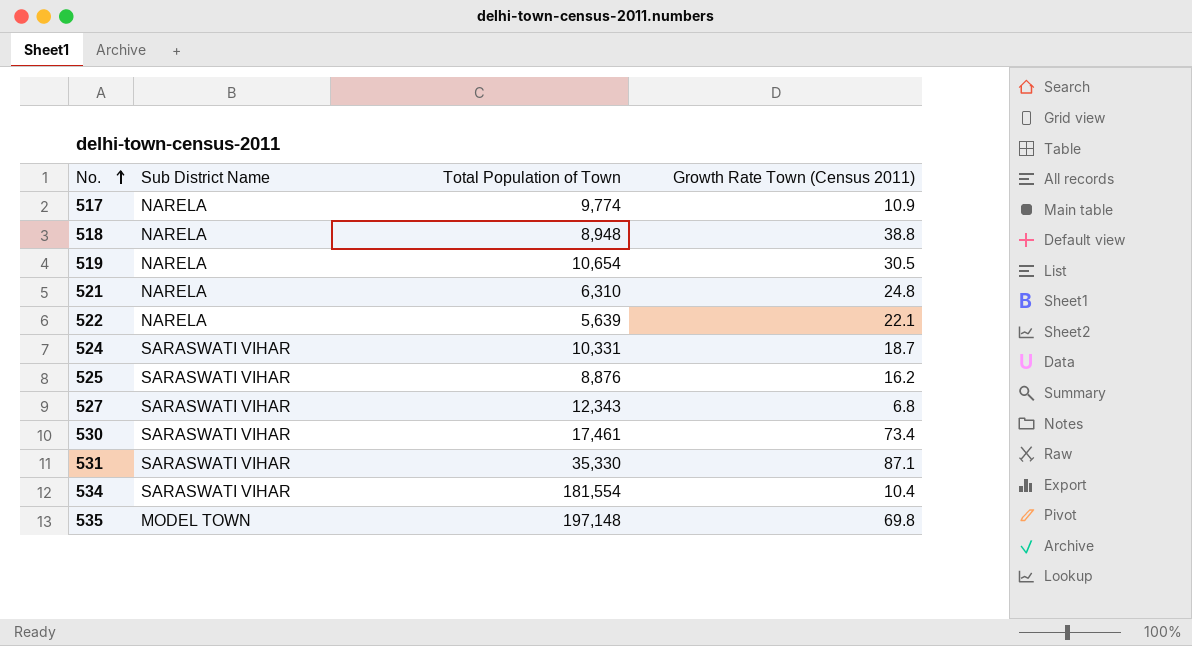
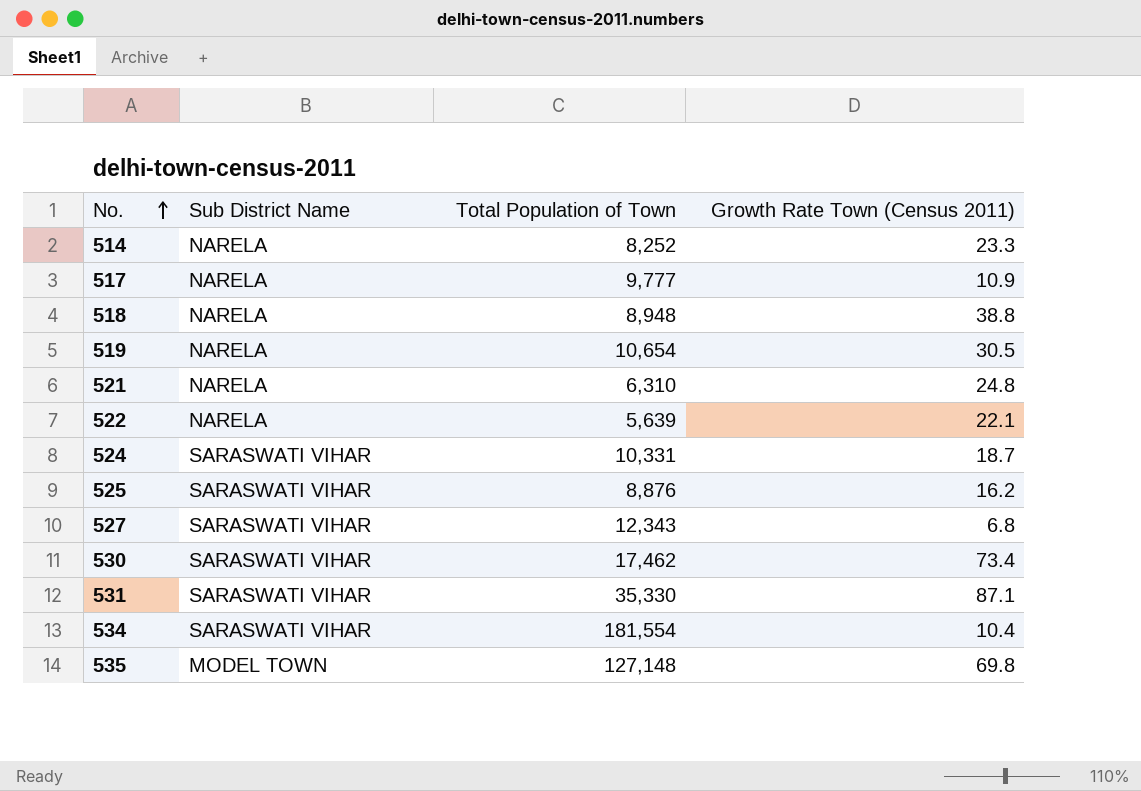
row 514: none -> NARELA | 8,252 | 23.3
517 | Total Population of Town: 9,774 -> 9,777
530 | Total Population of Town: 17,461 -> 17,462
535 | Total Population of Town: 197,148 -> 127,148

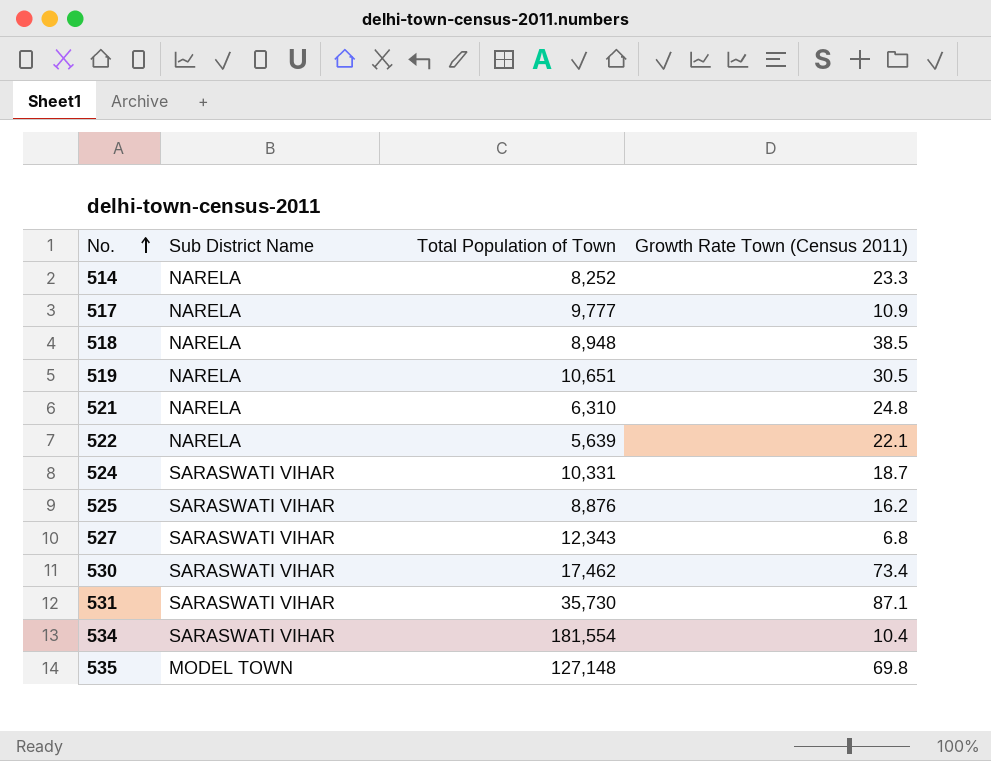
518 | Growth Rate Town (Census 2011): 38.8 -> 38.5
519 | Total Population of Town: 10,654 -> 10,651
531 | Total Population of Town: 35,330 -> 35,730

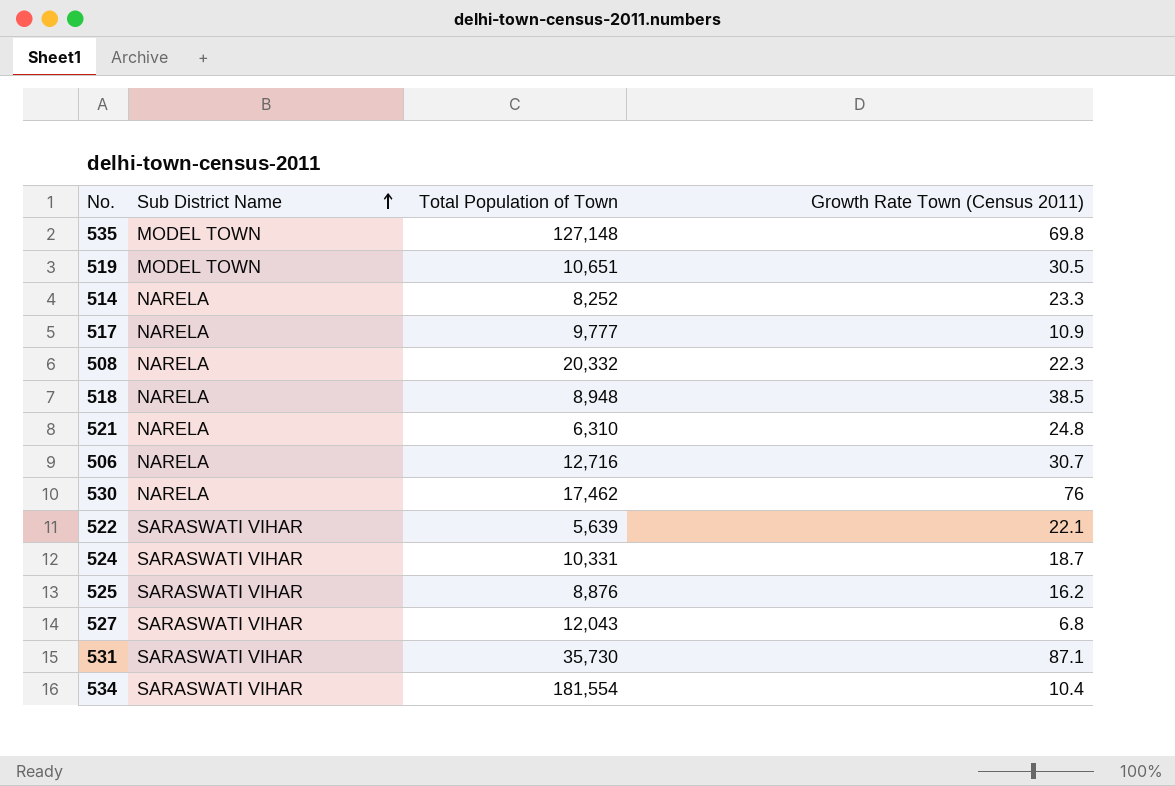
row order: No. ascending -> Sub District Name ascending
519 | Sub District Name: NARELA -> MODEL TOWN
row 508: none -> NARELA | 20,332 | 22.3
row 506: none -> NARELA | 12,716 | 30.7
530 | Sub District Name: SARASWATI VIHAR -> NARELA
530 | Growth Rate Town (Census 2011): 73.4 -> 76
522 | Sub District Name: NARELA -> SARASWATI VIHAR
527 | Total Population of Town: 12,343 -> 12,043

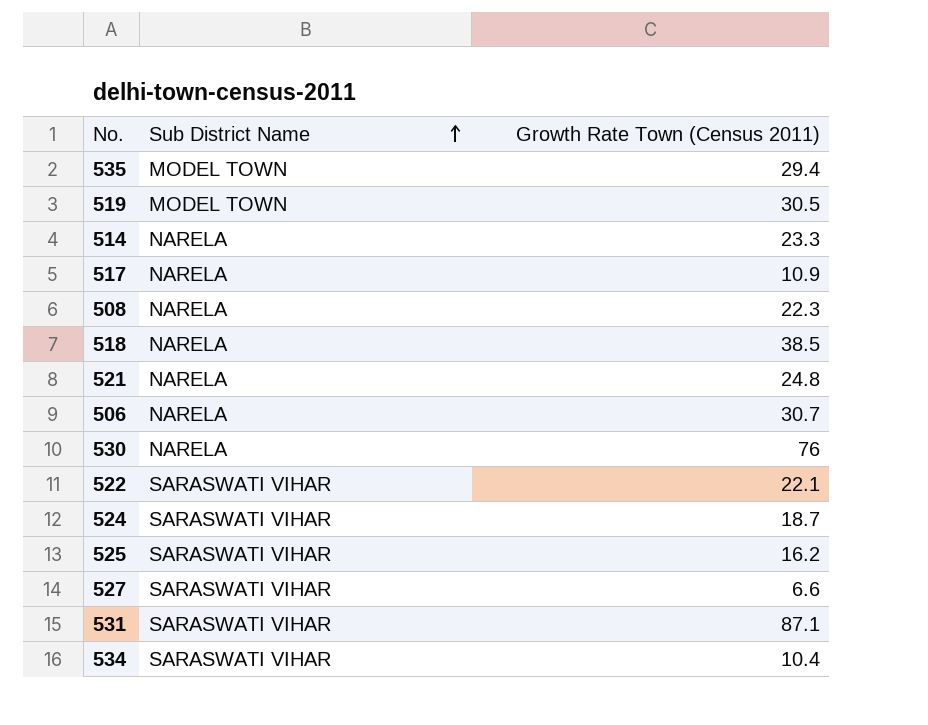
column Total Population of Town | position: 3 -> none
535 | Growth Rate Town (Census 2011): 69.8 -> 29.4
527 | Growth Rate Town (Census 2011): 6.8 -> 6.6

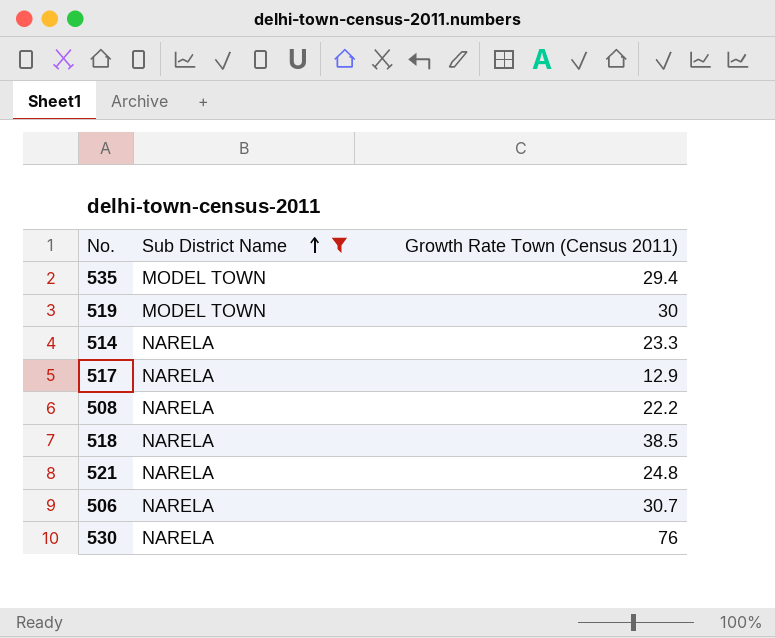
filter: none -> Sub District Name != SARASWATI VIHAR
519 | Growth Rate Town (Census 2011): 30.5 -> 30
517 | Growth Rate Town (Census 2011): 10.9 -> 12.9
508 | Growth Rate Town (Census 2011): 22.3 -> 22.2

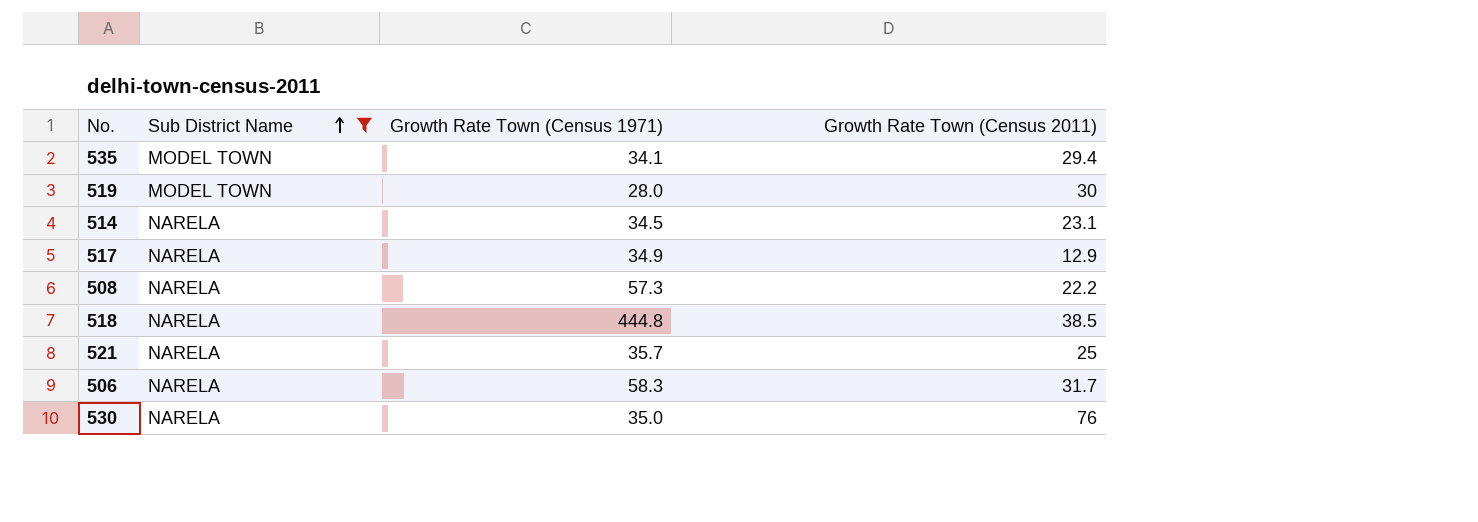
column Growth Rate Town (Census 1971) | position: none -> 3
514 | Growth Rate Town (Census 2011): 23.3 -> 23.1
521 | Growth Rate Town (Census 2011): 24.8 -> 25
506 | Growth Rate Town (Census 2011): 30.7 -> 31.7

